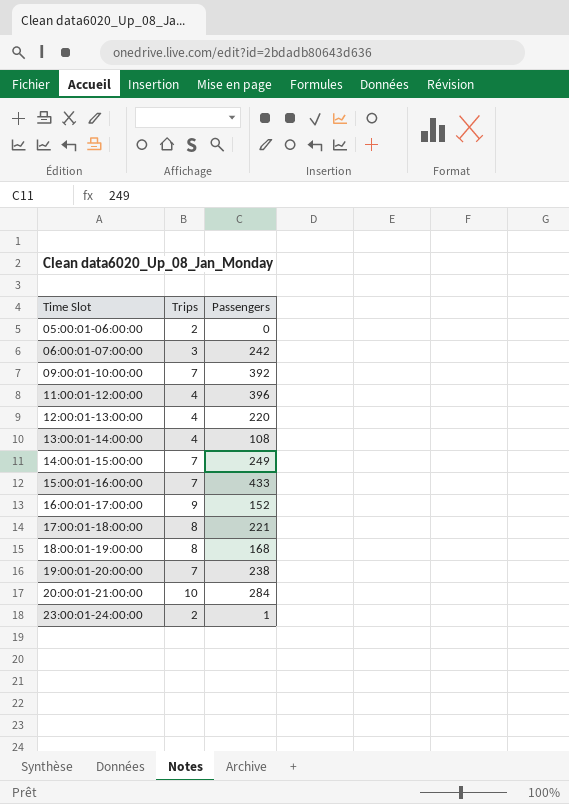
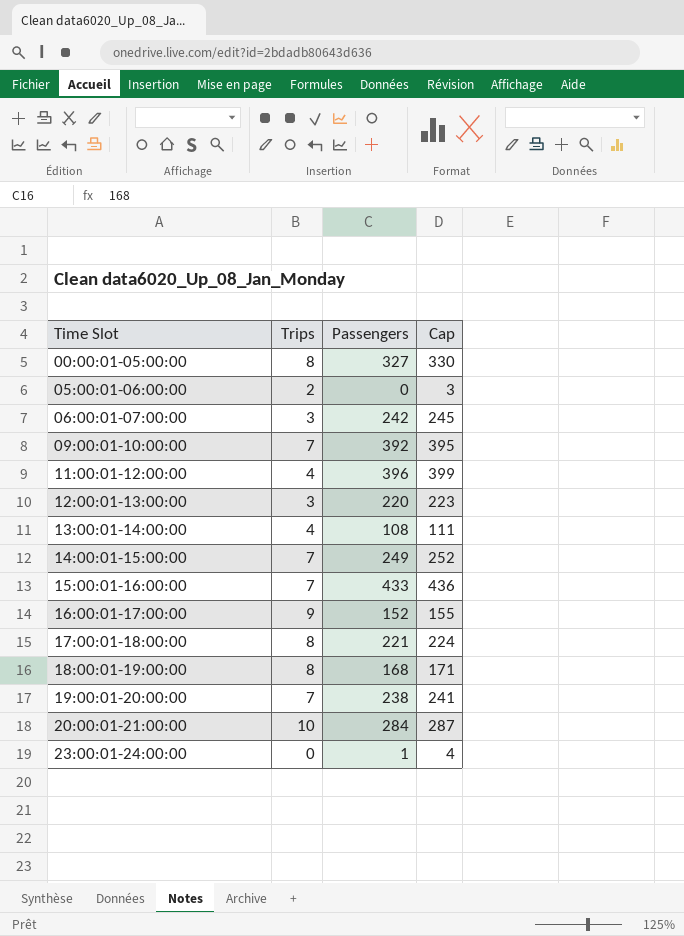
column Cap | formula: none -> [Passengers] + 3
row 00:00:01-05:00:00: none -> 8 | 327 | 330
12:00:01-13:00:00 | Trips: 4 -> 3
23:00:01-24:00:00 | Trips: 2 -> 0

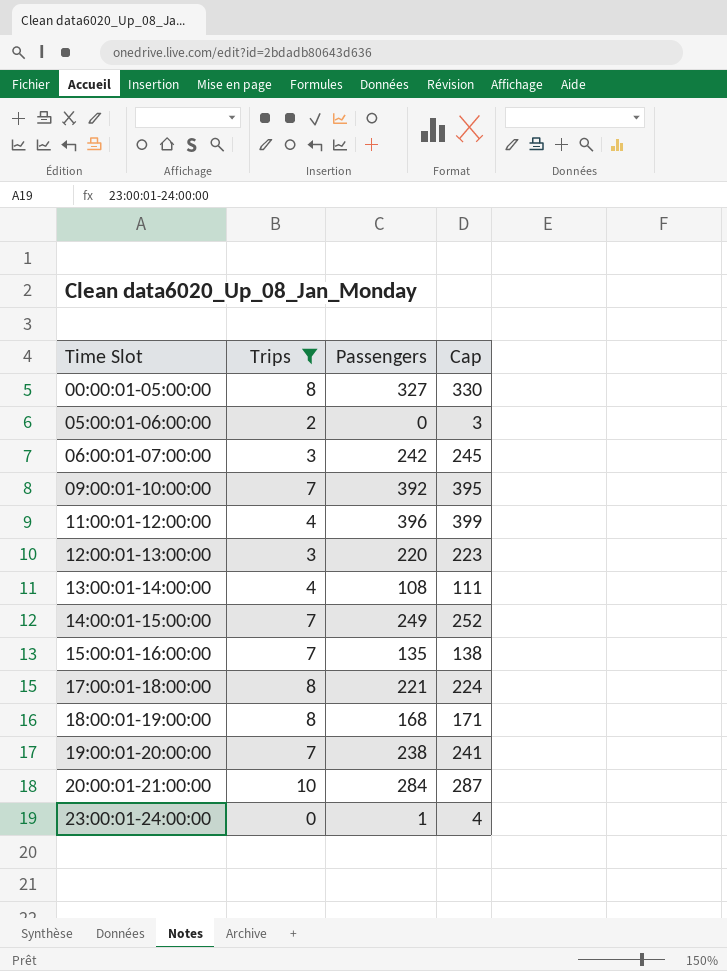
filter: none -> Trips != 9
15:00:01-16:00:00 | Passengers: 433 -> 135
15:00:01-16:00:00 | Cap: 436 -> 138

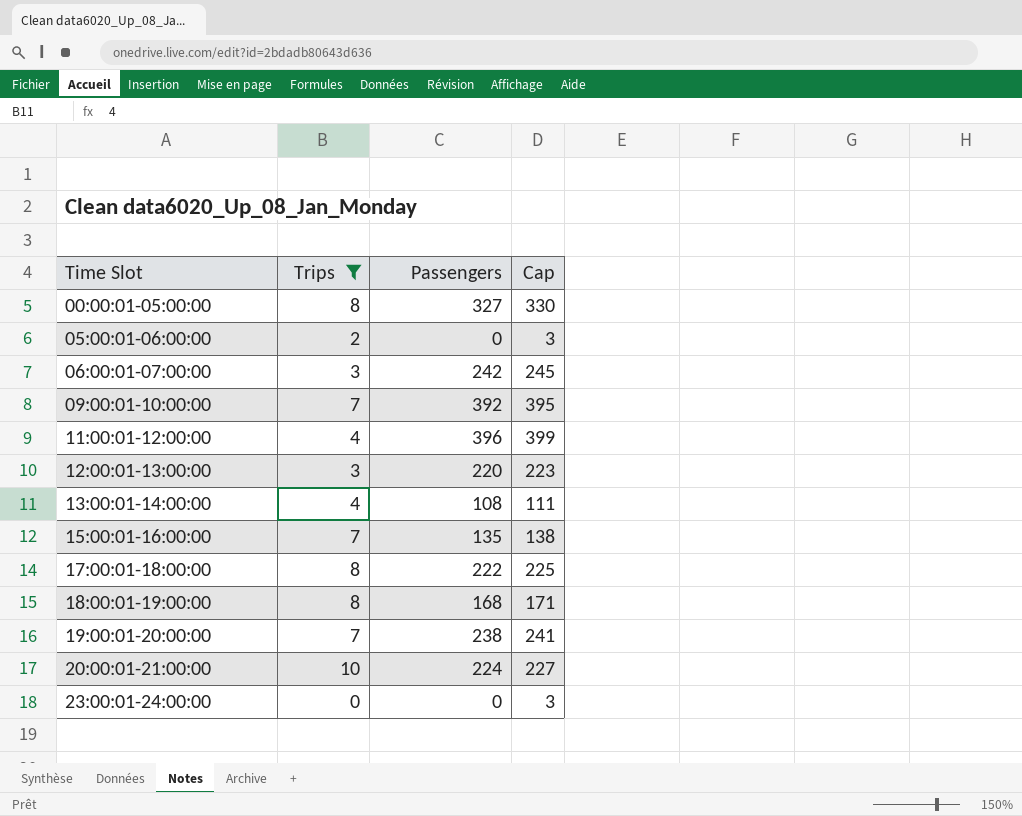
row 14:00:01-15:00:00: 7 | 249 | 252 -> none
17:00:01-18:00:00 | Passengers: 221 -> 222
17:00:01-18:00:00 | Cap: 224 -> 225
20:00:01-21:00:00 | Passengers: 284 -> 224
20:00:01-21:00:00 | Cap: 287 -> 227
23:00:01-24:00:00 | Passengers: 1 -> 0
23:00:01-24:00:00 | Cap: 4 -> 3

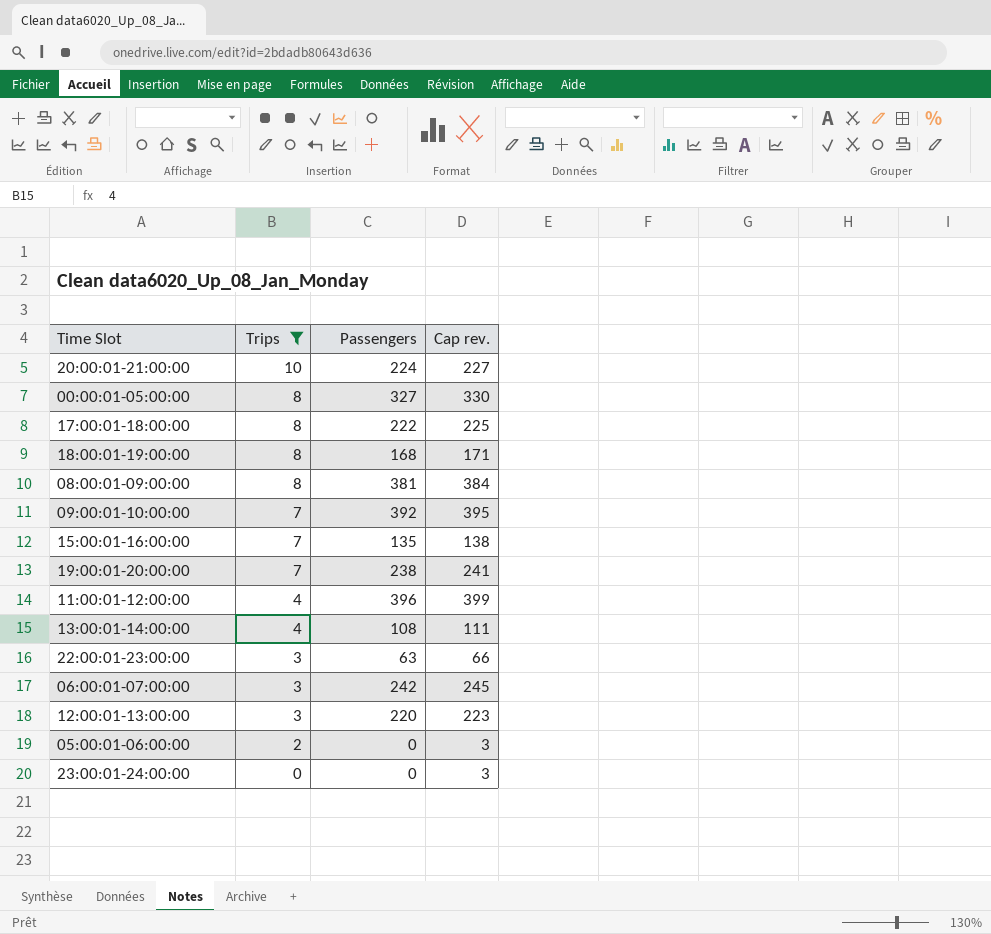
row order: Time Slot ascending -> Trips descending
column name: Cap -> Cap rev.
row 08:00:01-09:00:00: none -> 8 | 381 | 384
row 22:00:01-23:00:00: none -> 3 | 63 | 66

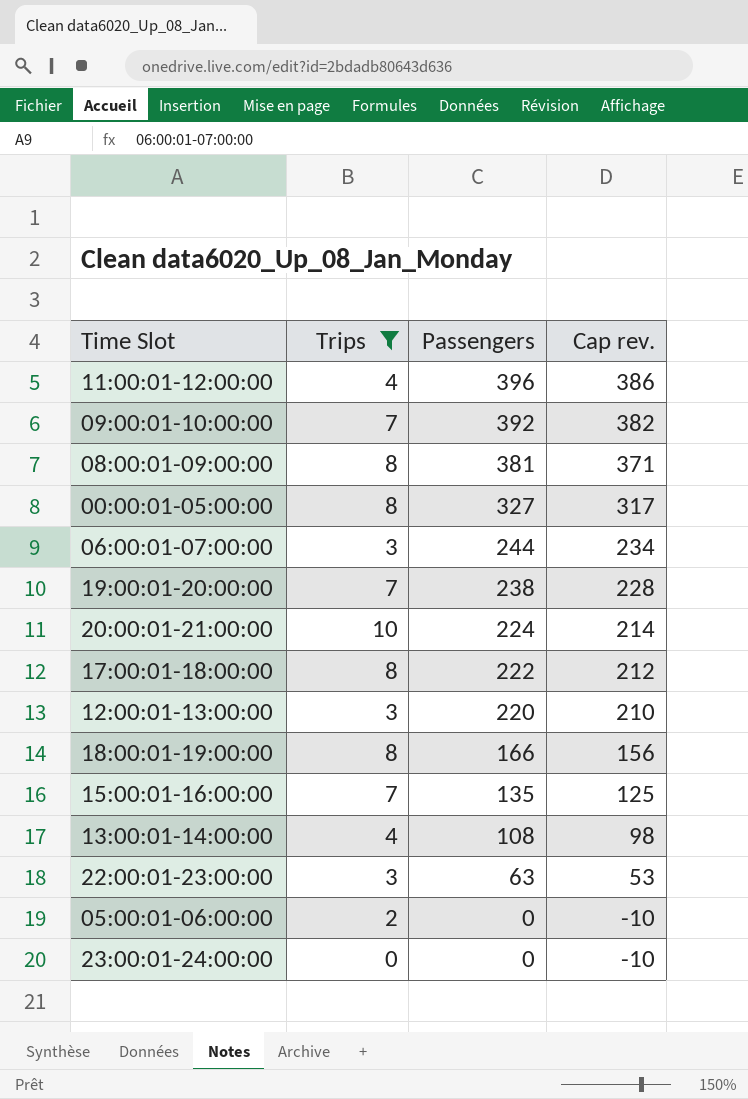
row order: Trips descending -> Passengers descending
column Cap rev. | formula: [Passengers] + 3 -> [Passengers] - 10
06:00:01-07:00:00 | Passengers: 242 -> 244
18:00:01-19:00:00 | Passengers: 168 -> 166

